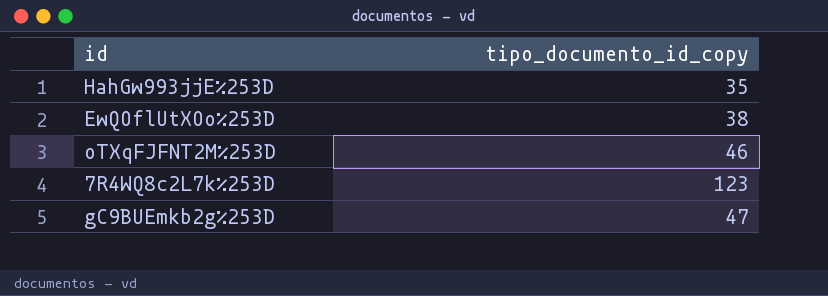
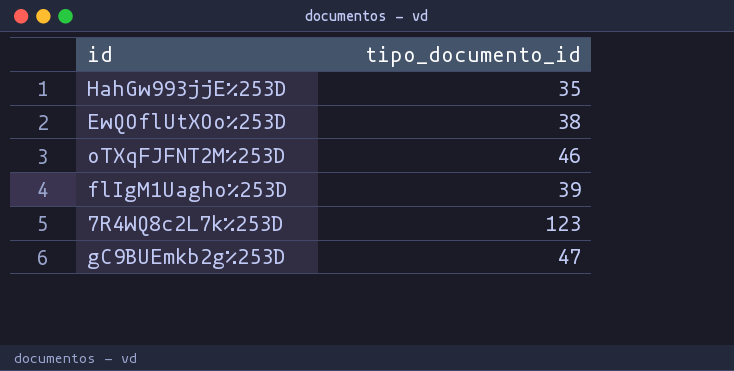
column name: tipo_documento_id_copy -> tipo_documento_id
row flIgM1Uagho%253D: none -> 39

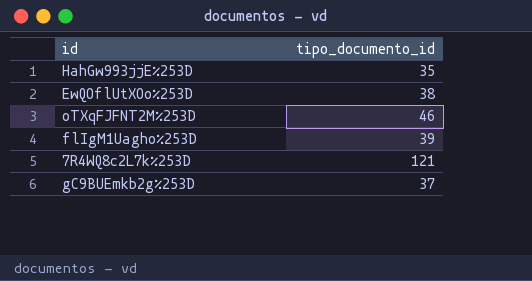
7R4WQ8c2L7k%253D | tipo_documento_id: 123 -> 121
gC9BUEmkb2g%253D | tipo_documento_id: 47 -> 37

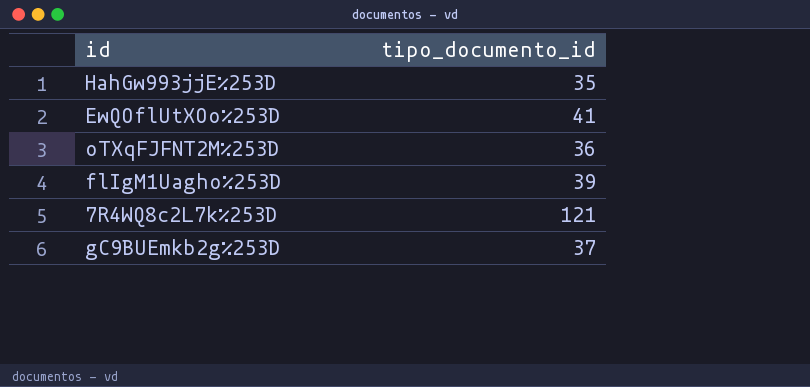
EwQOflUtXOo%253D | tipo_documento_id: 38 -> 41
oTXqFJFNT2M%253D | tipo_documento_id: 46 -> 36

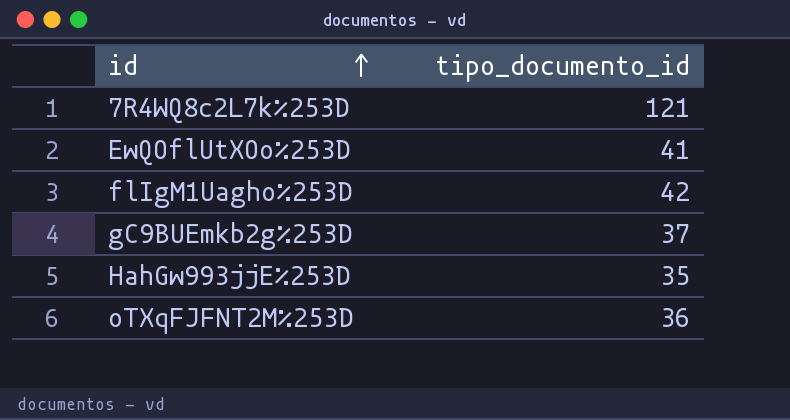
row order: none -> id ascending
flIgM1Uagho%253D | tipo_documento_id: 39 -> 42

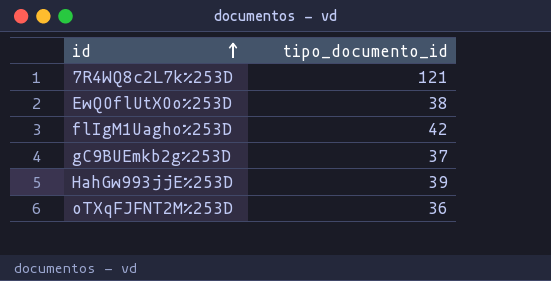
EwQOflUtXOo%253D | tipo_documento_id: 41 -> 38
HahGw993jjE%253D | tipo_documento_id: 35 -> 39

